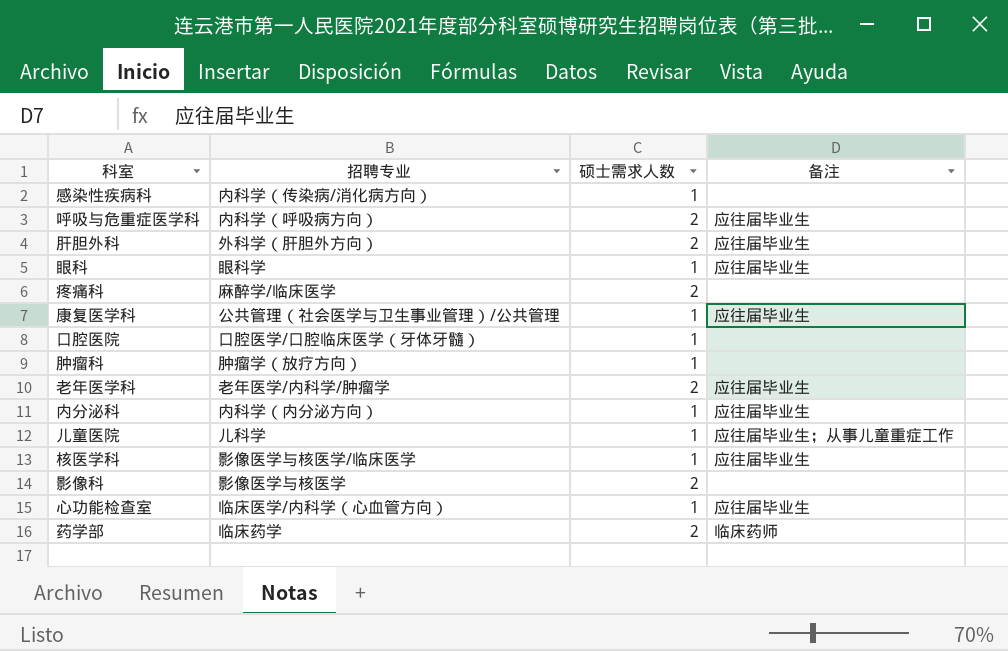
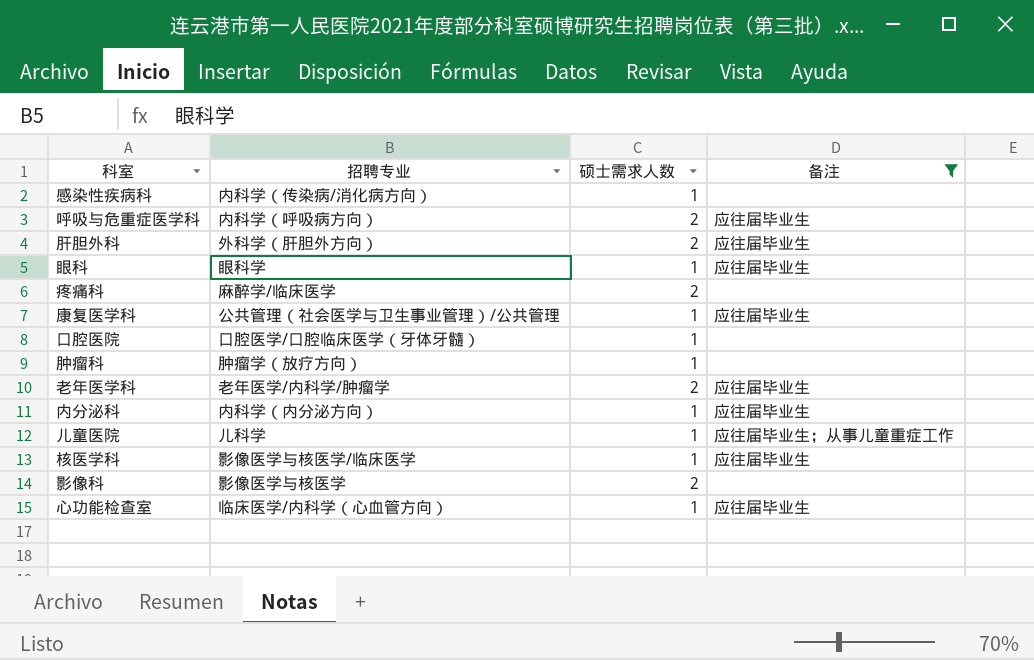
filter: none -> 备注 != 临床药师

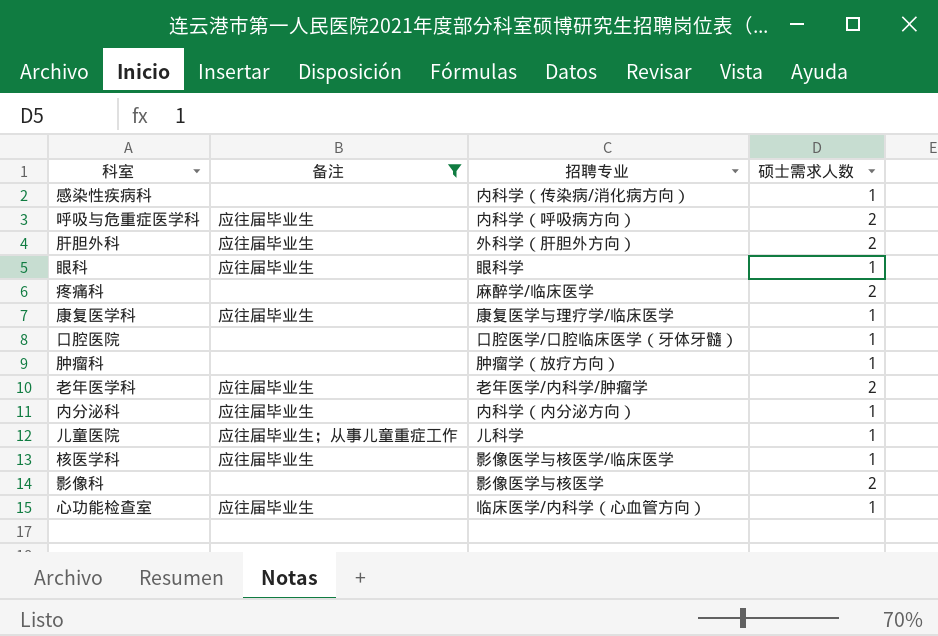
column 备注 | position: 4 -> 2
康复医学科 | 招聘专业: 公共管理（社会医学与卫生事业管理）/公共管理 -> 康复医学与理疗学/临床医学

